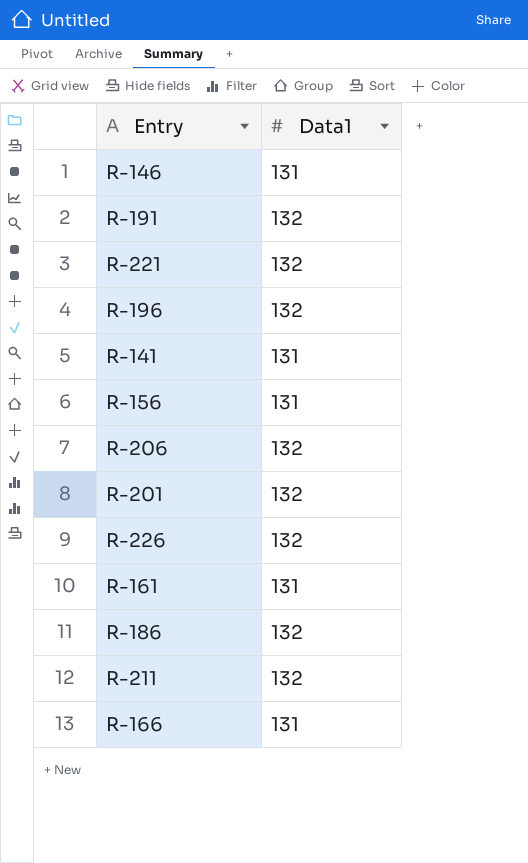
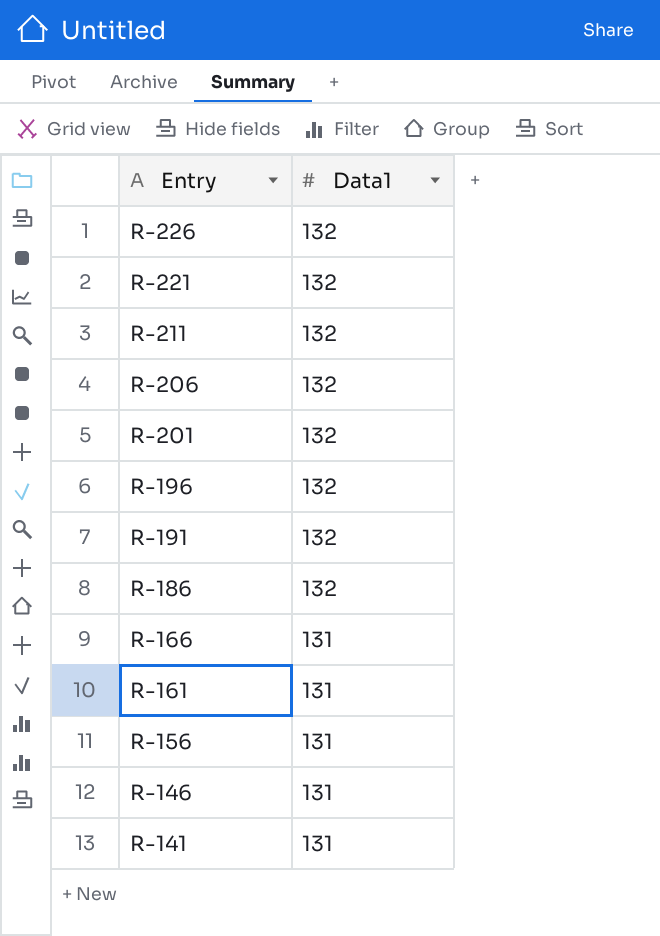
row order: none -> Entry descending

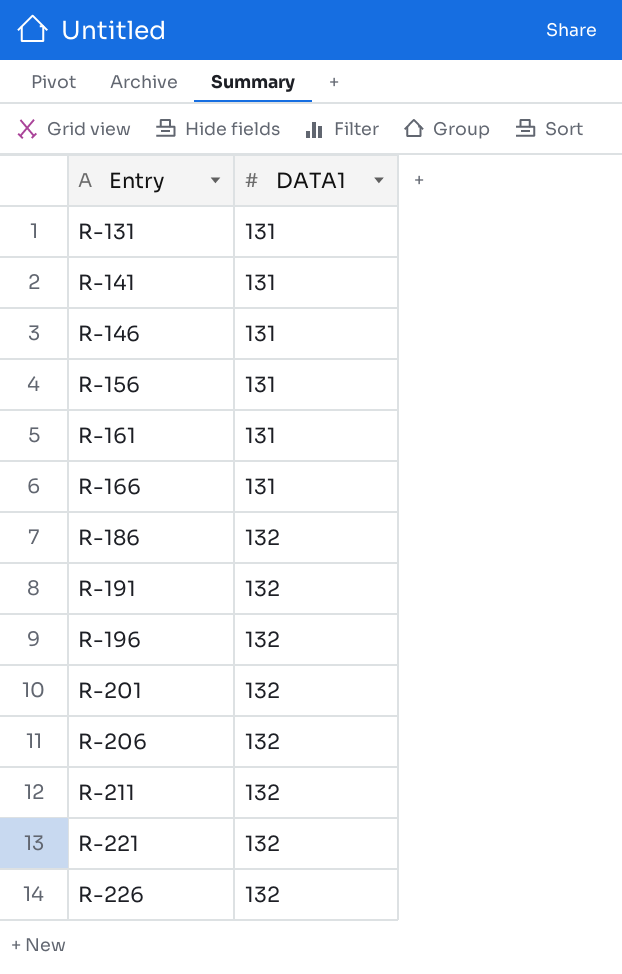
row order: Entry descending -> Entry ascending
column name: Data1 -> DATA1
row R-131: none -> 131

